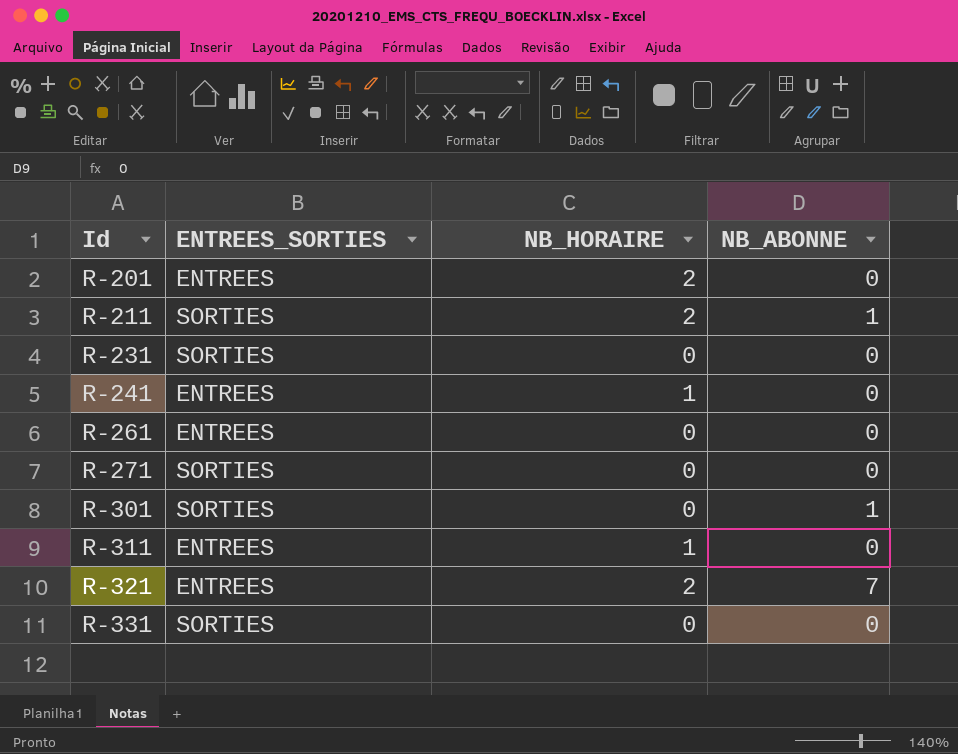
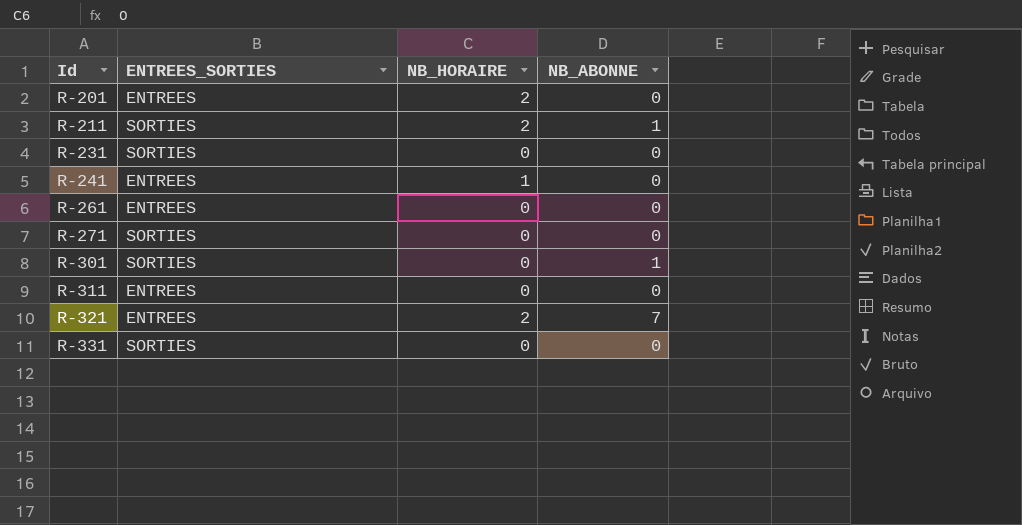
R-311 | NB_HORAIRE: 1 -> 0

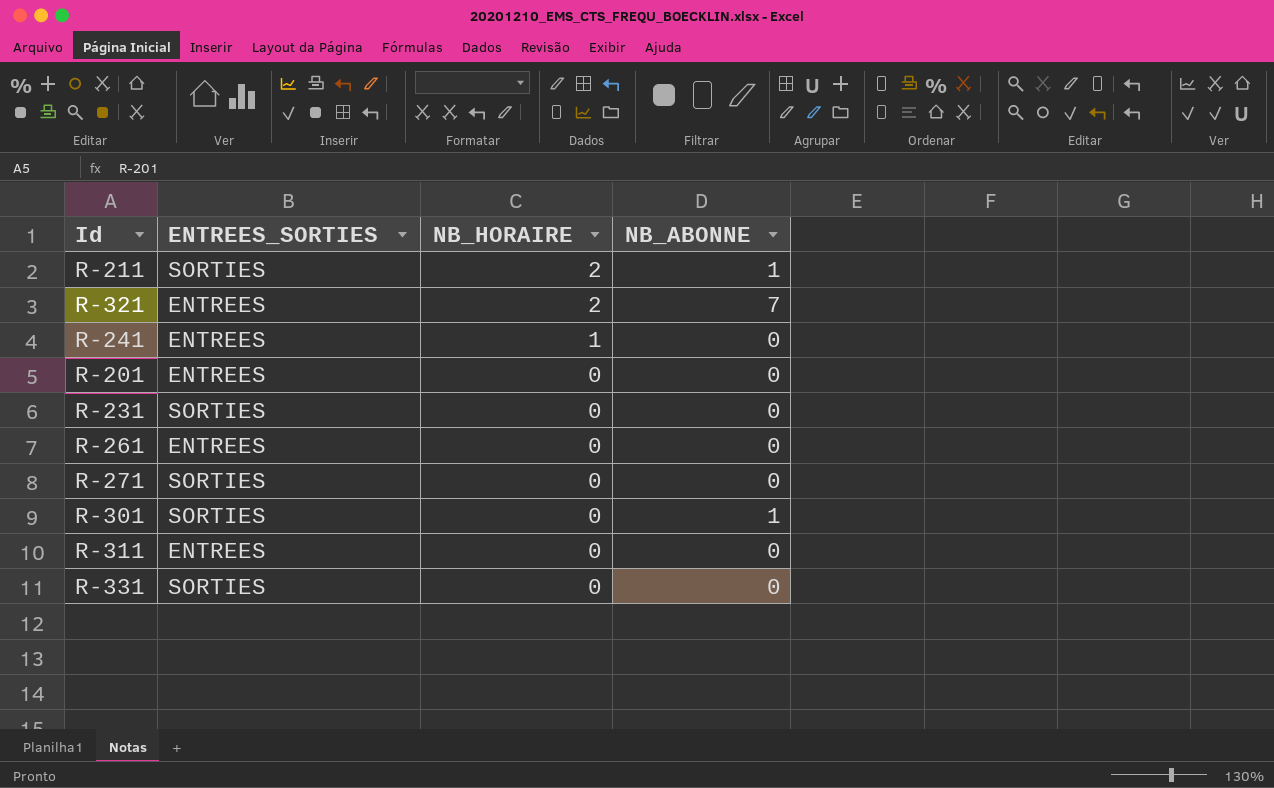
row order: Id ascending -> NB_HORAIRE descending
R-201 | NB_HORAIRE: 2 -> 0

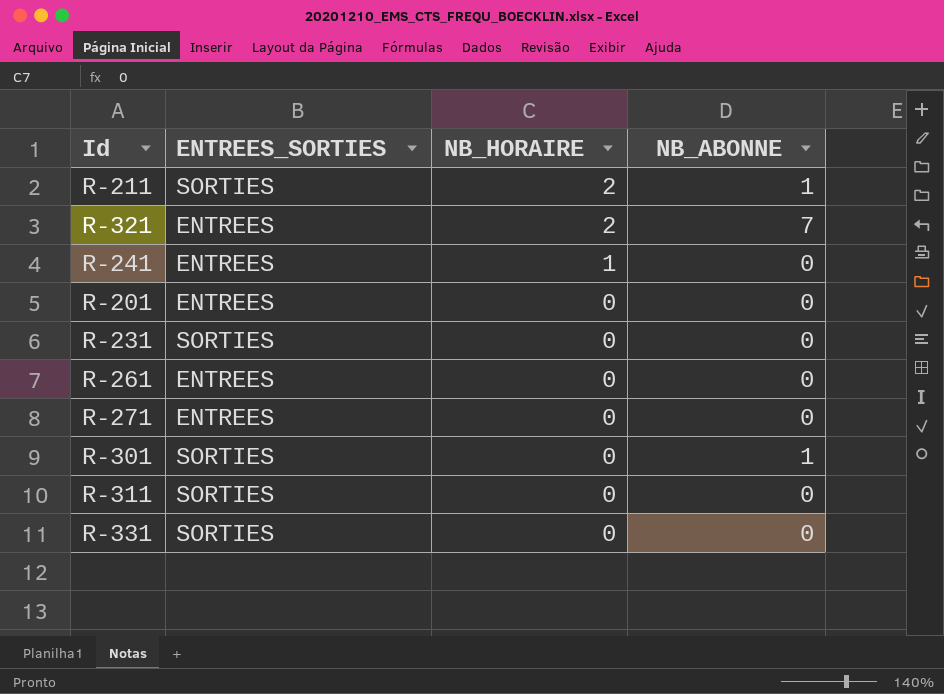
R-271 | ENTREES_SORTIES: SORTIES -> ENTREES
R-311 | ENTREES_SORTIES: ENTREES -> SORTIES

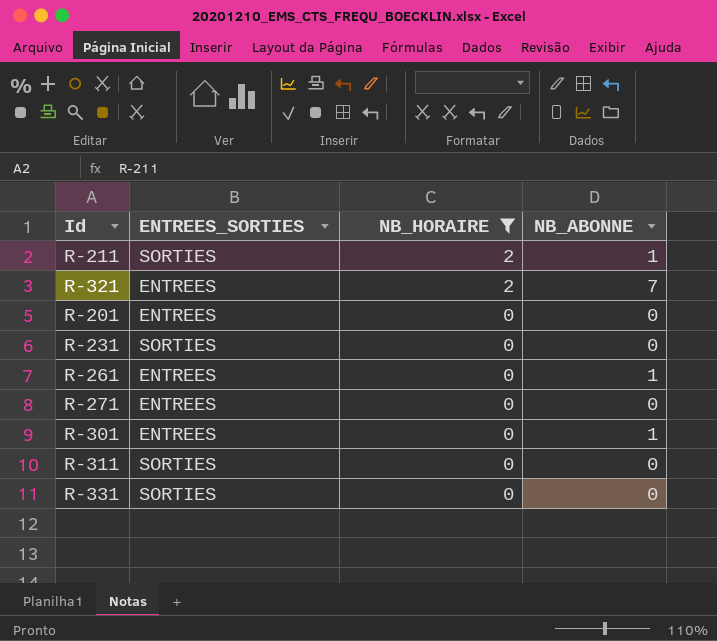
filter: none -> NB_HORAIRE != 1
R-261 | NB_ABONNE: 0 -> 1
R-301 | ENTREES_SORTIES: SORTIES -> ENTREES

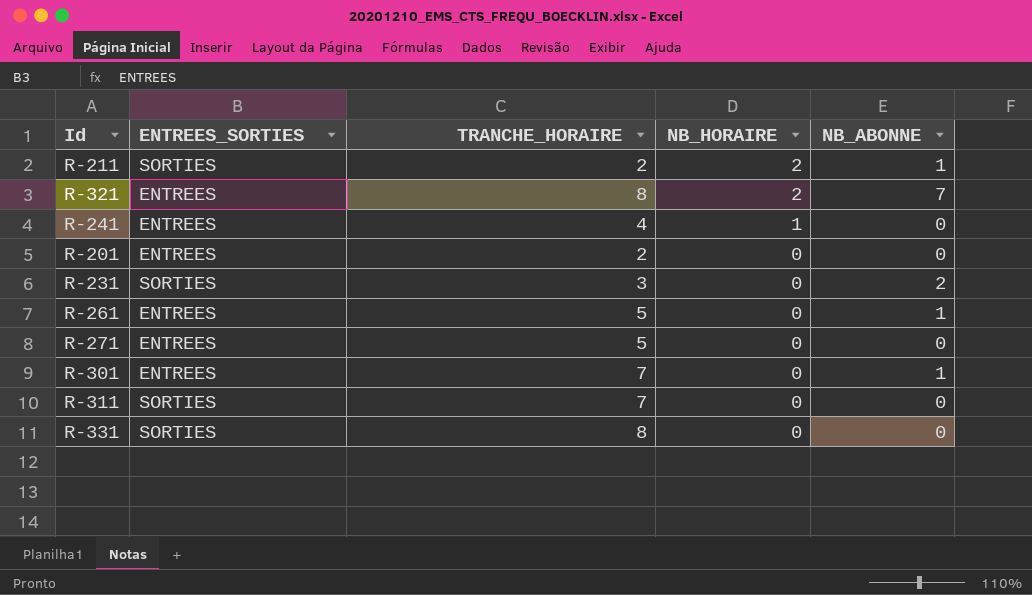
filter: NB_HORAIRE != 1 -> none
column TRANCHE_HORAIRE | position: none -> 3
R-231 | NB_ABONNE: 0 -> 2

